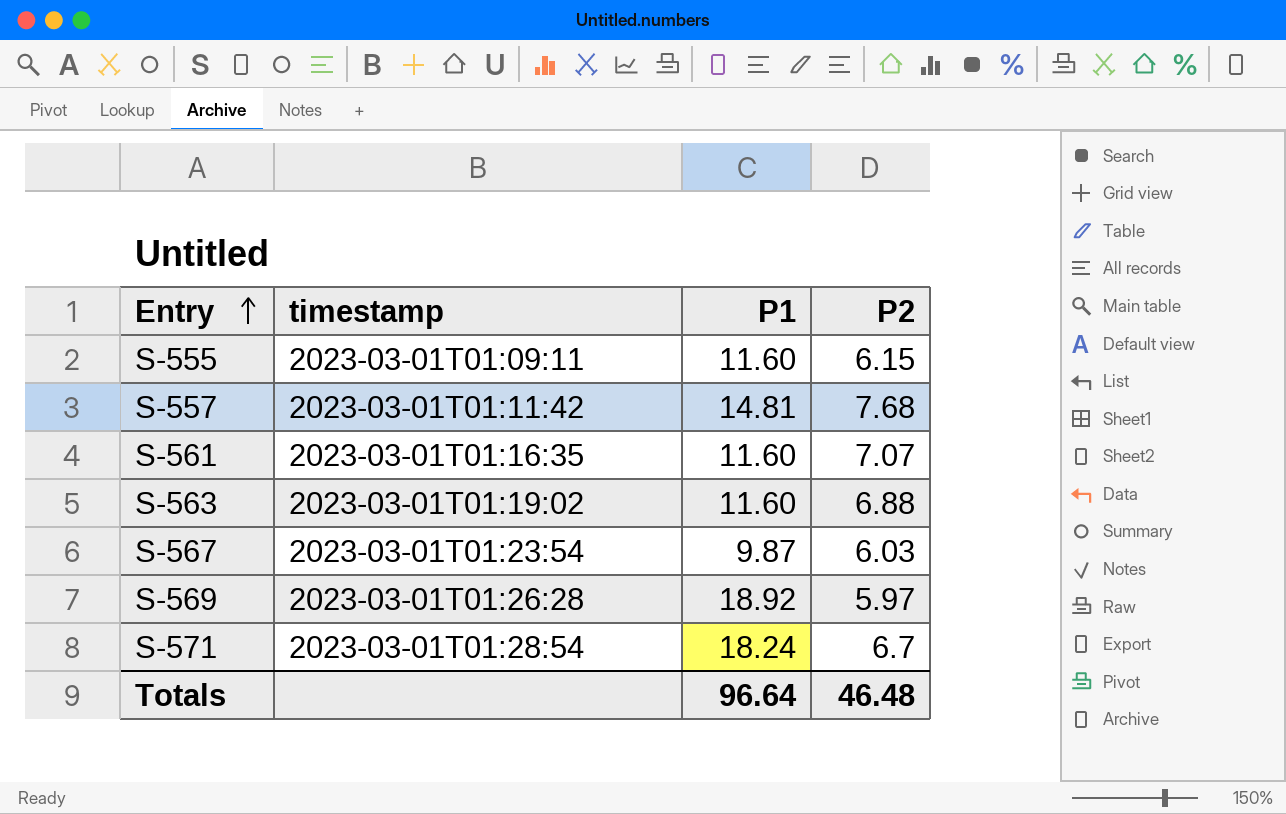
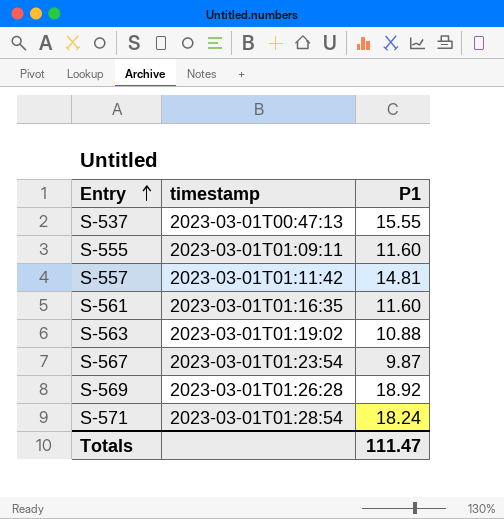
column P2 | position: 4 -> none
row S-537: none -> 2023-03-01T00:47:13 | 15.55
S-563 | P1: 11.60 -> 10.88
Totals | P1: 96.64 -> 111.47

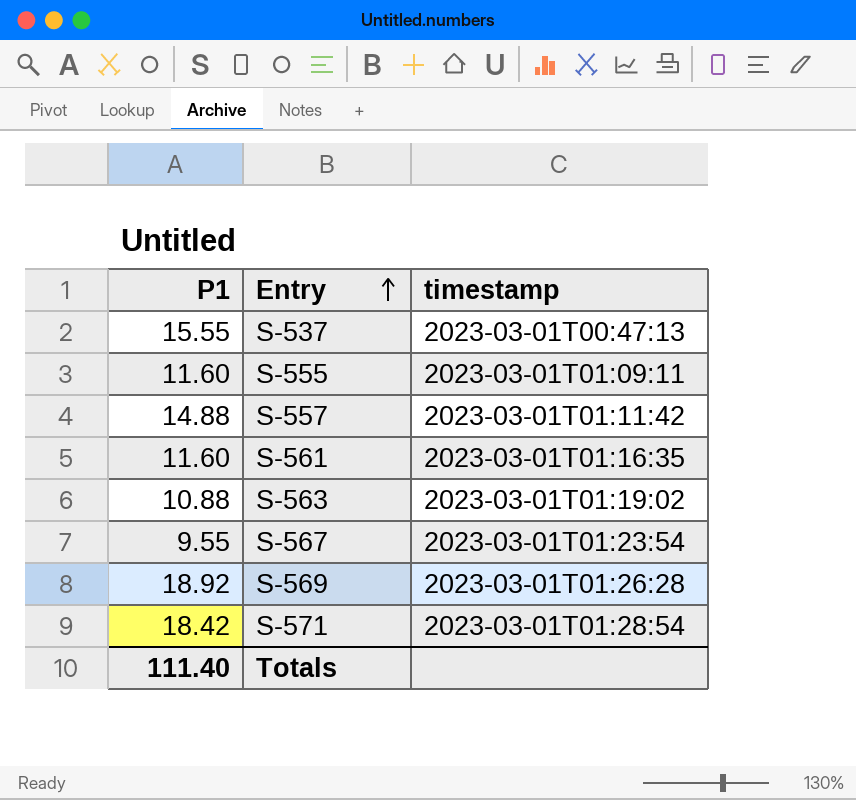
column P1 | position: 3 -> 1
S-557 | P1: 14.81 -> 14.88
S-567 | P1: 9.87 -> 9.55
S-571 | P1: 18.24 -> 18.42
Totals | P1: 111.47 -> 111.40

